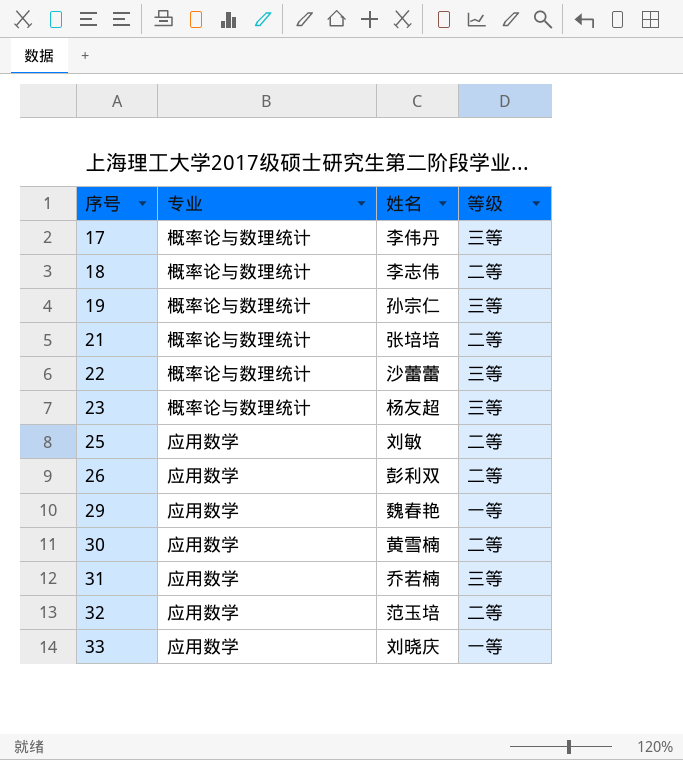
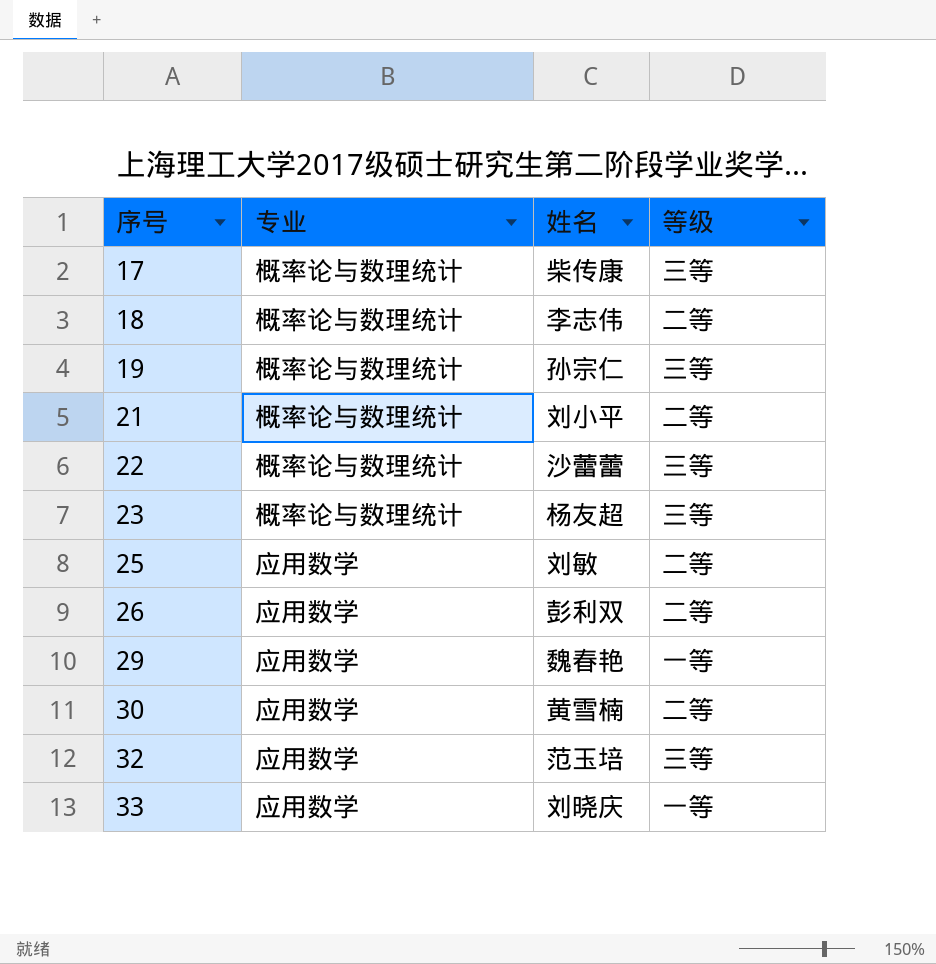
row 31: 应用数学 | 乔若楠 | 三等 -> none
17 | 姓名: 李伟丹 -> 柴传康
21 | 姓名: 张培培 -> 刘小平
32 | 等级: 二等 -> 三等

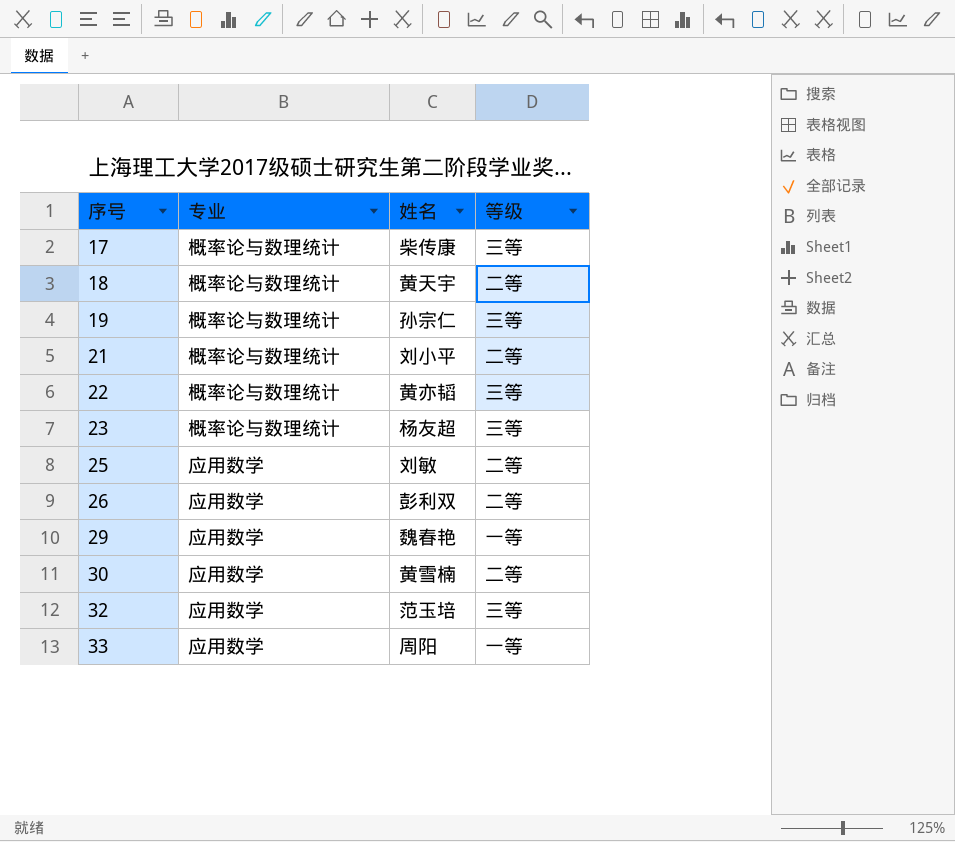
18 | 姓名: 李志伟 -> 黄天宇
22 | 姓名: 沙蕾蕾 -> 黄亦韬
33 | 姓名: 刘晓庆 -> 周阳

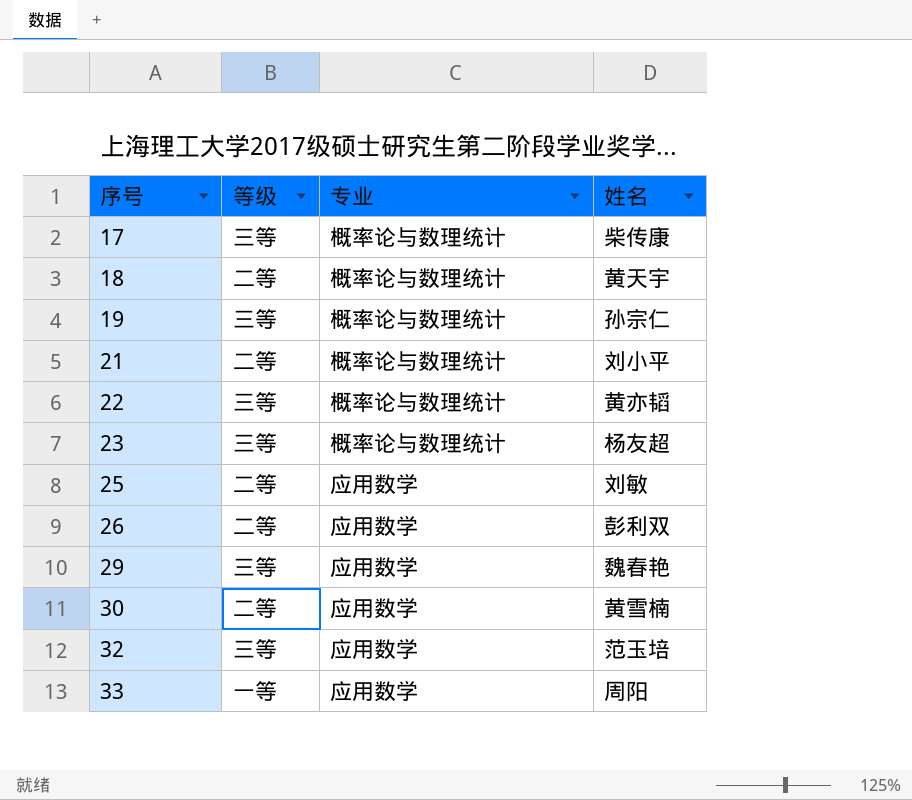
column 等级 | position: 4 -> 2
29 | 等级: 一等 -> 三等

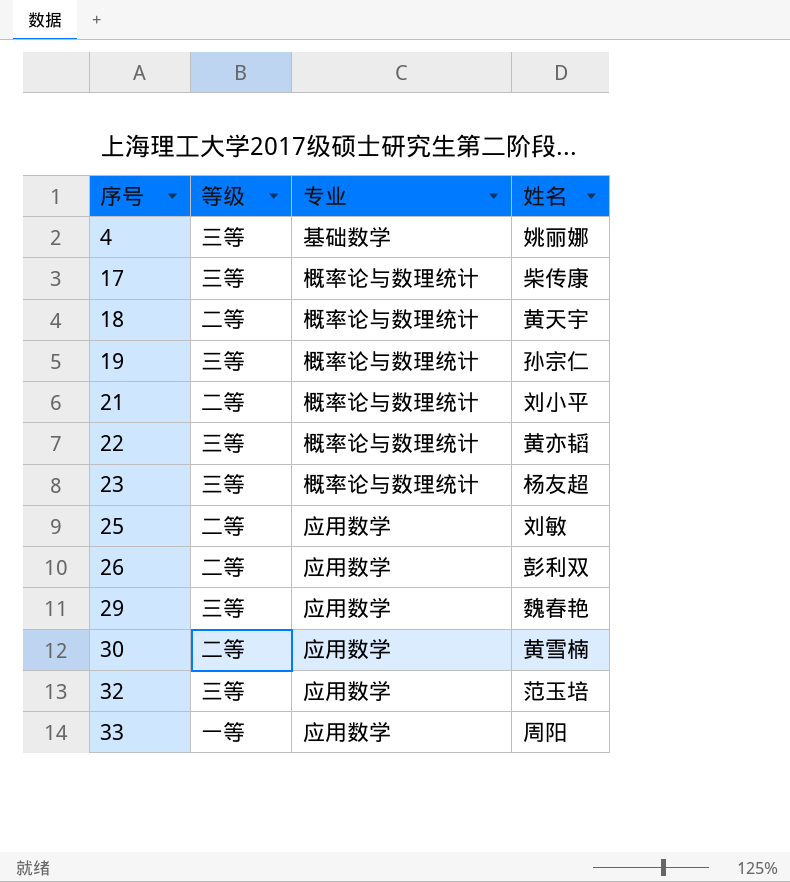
row 4: none -> 三等 | 基础数学 | 姚丽娜

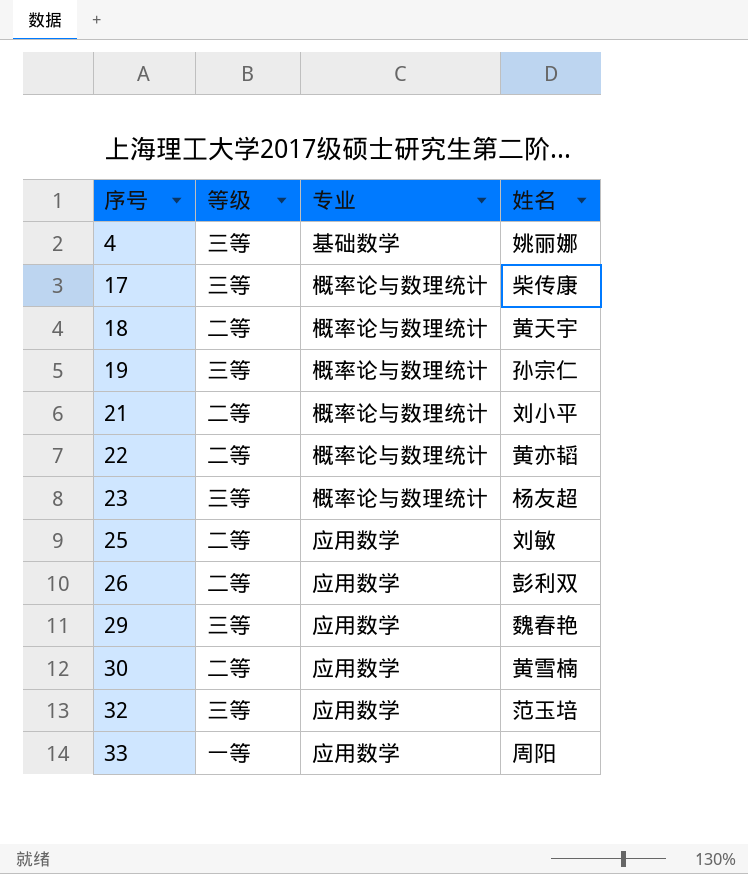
22 | 等级: 三等 -> 二等

